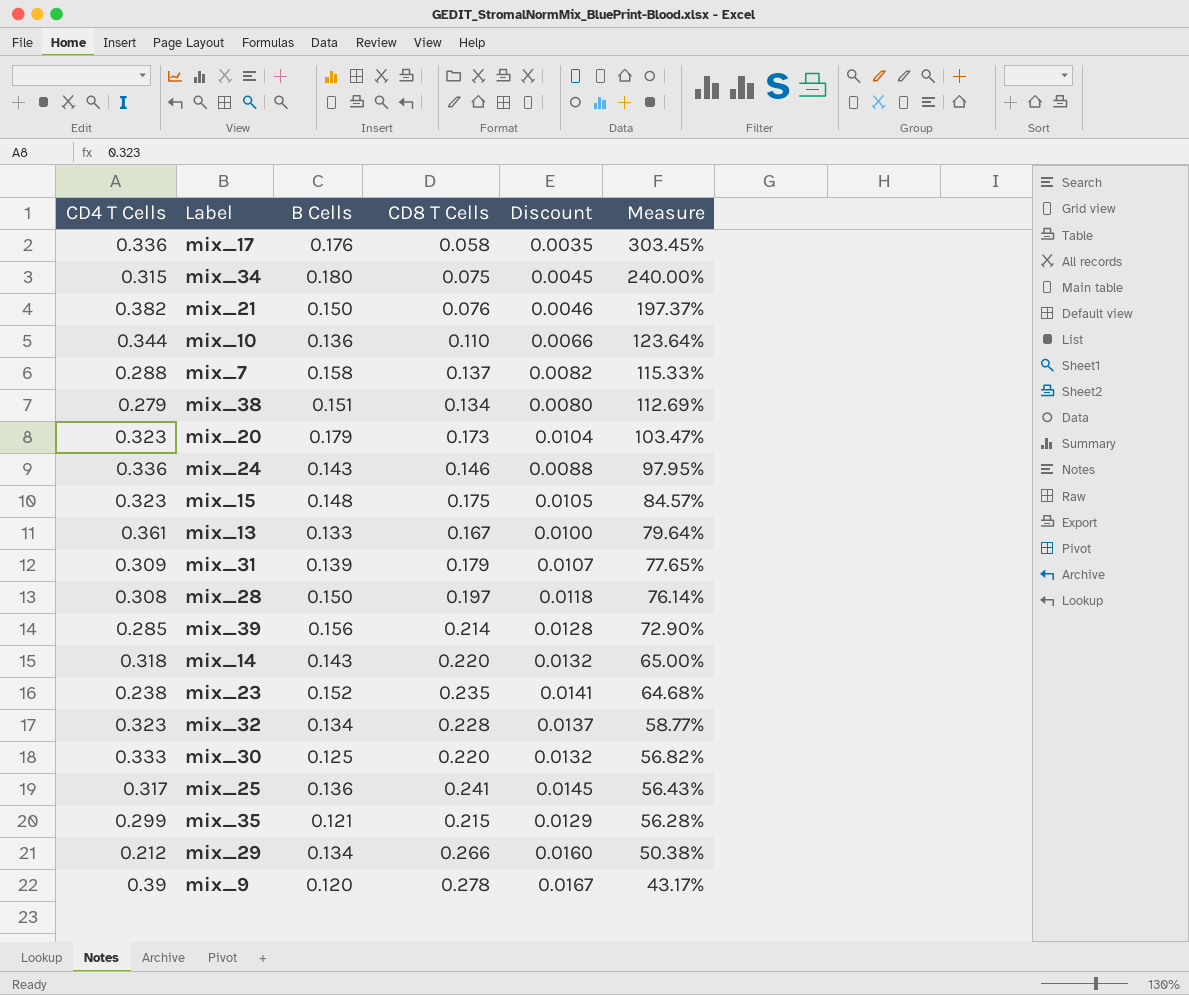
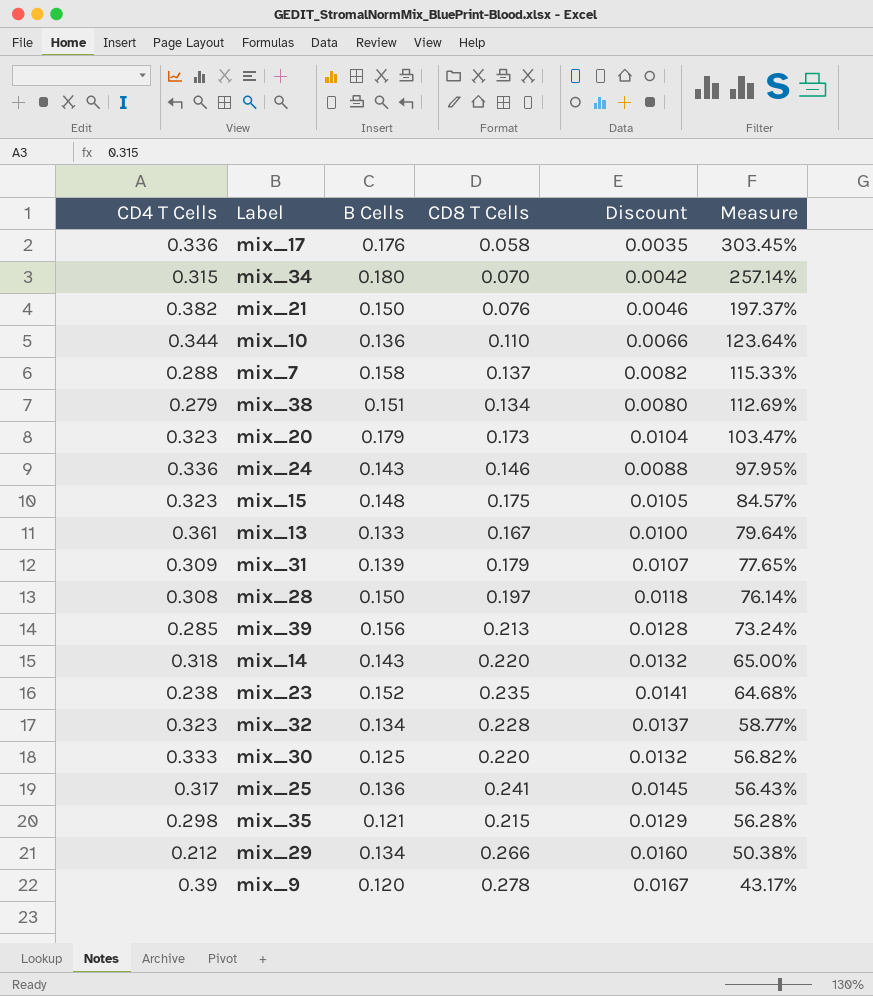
mix_34 | CD8 T Cells: 0.075 -> 0.070
mix_34 | Discount: 0.0045 -> 0.0042
mix_34 | Measure: 240.00% -> 257.14%
mix_39 | CD8 T Cells: 0.214 -> 0.213
mix_39 | Measure: 72.90% -> 73.24%
mix_35 | CD4 T Cells: 0.299 -> 0.298

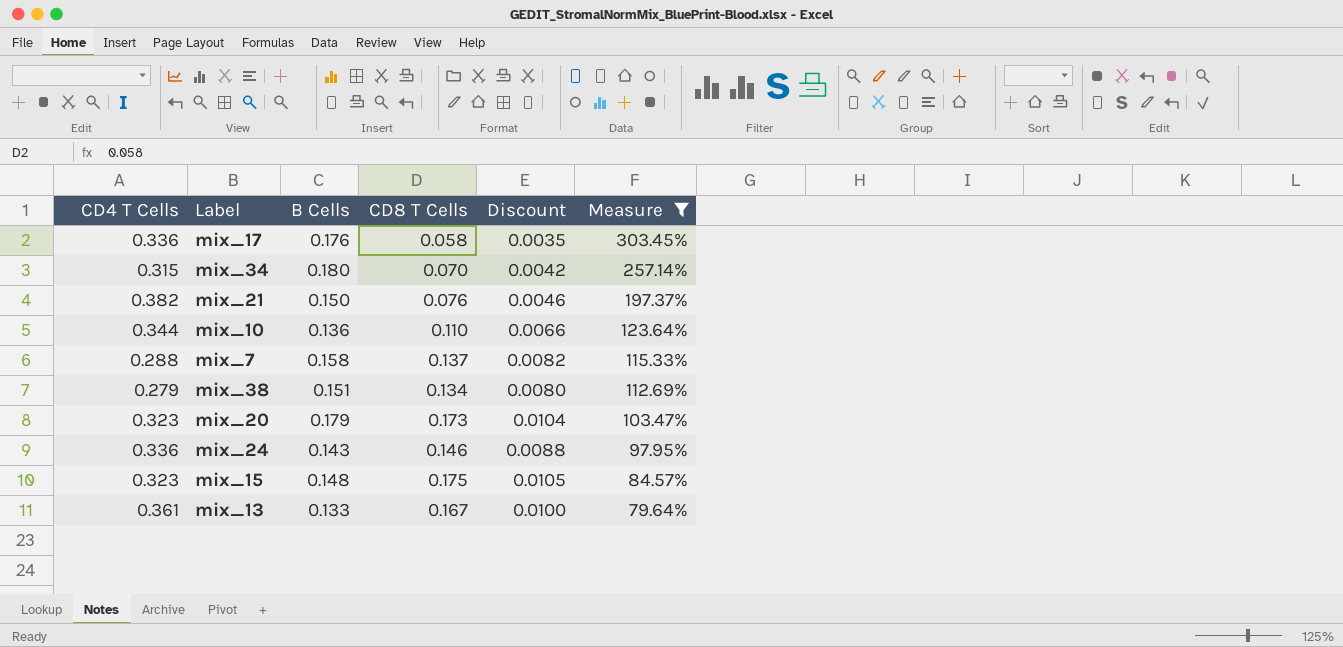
filter: none -> Measure >= 79.64%

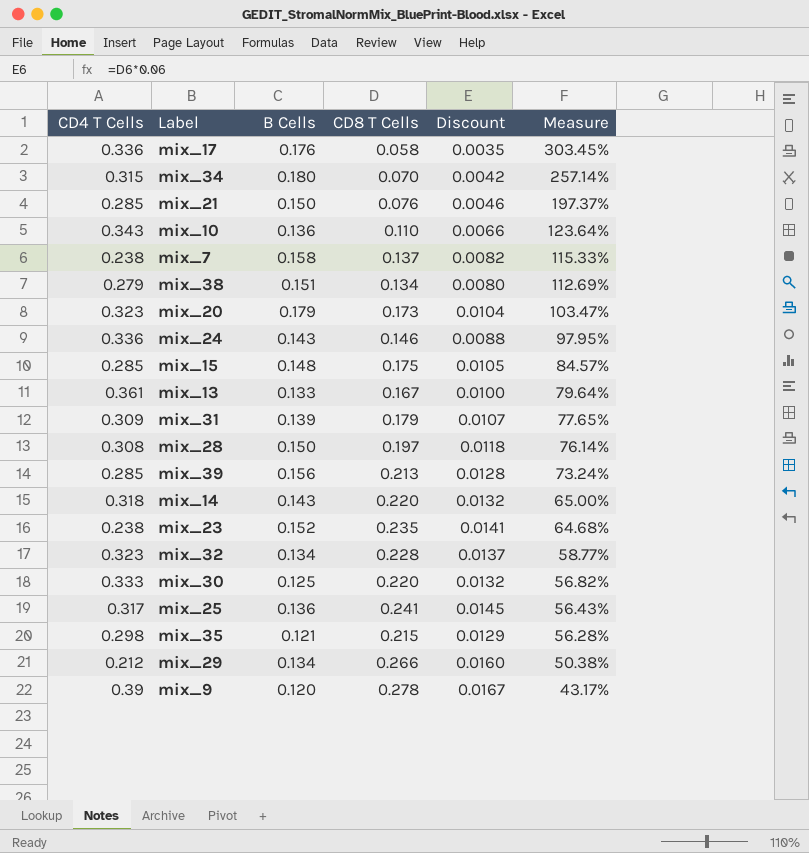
filter: Measure >= 79.64% -> none
mix_21 | CD4 T Cells: 0.382 -> 0.285
mix_10 | CD4 T Cells: 0.344 -> 0.343
mix_7 | CD4 T Cells: 0.288 -> 0.238
mix_15 | CD4 T Cells: 0.323 -> 0.285

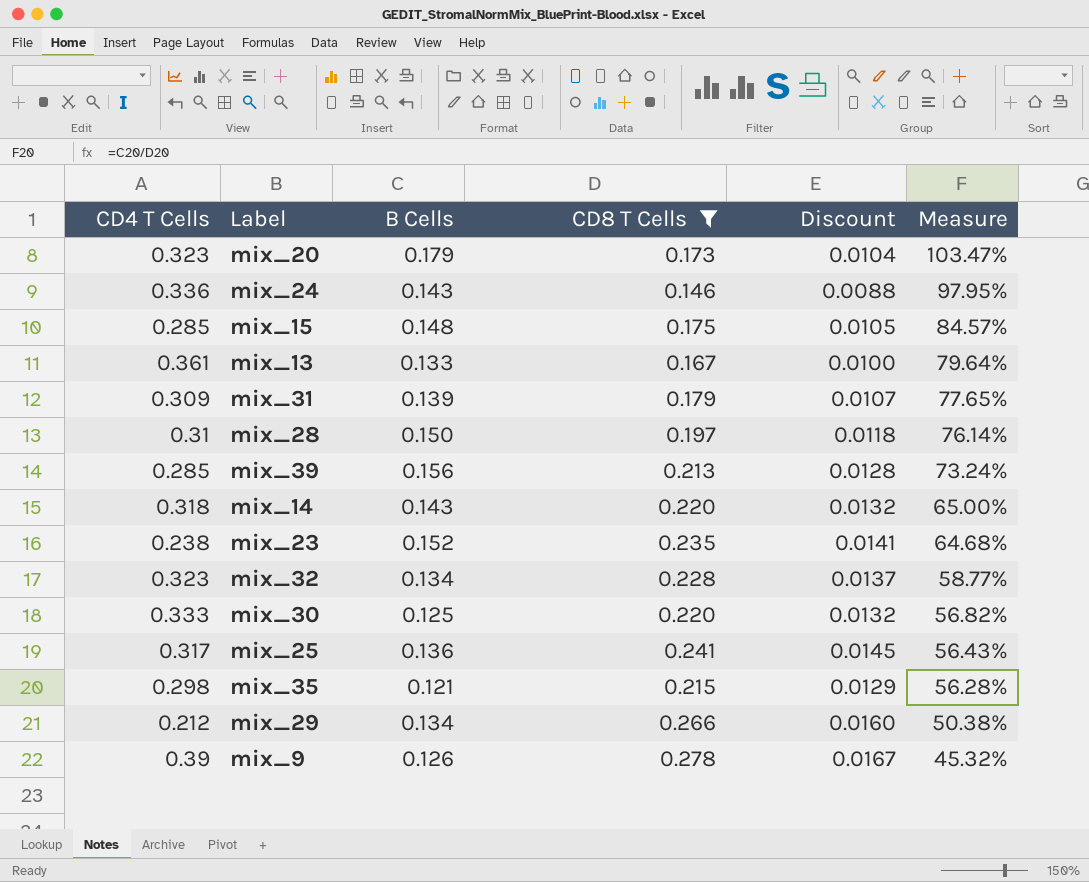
filter: none -> CD8 T Cells >= 0.146
mix_28 | CD4 T Cells: 0.308 -> 0.31
mix_9 | B Cells: 0.120 -> 0.126
mix_9 | Measure: 43.17% -> 45.32%

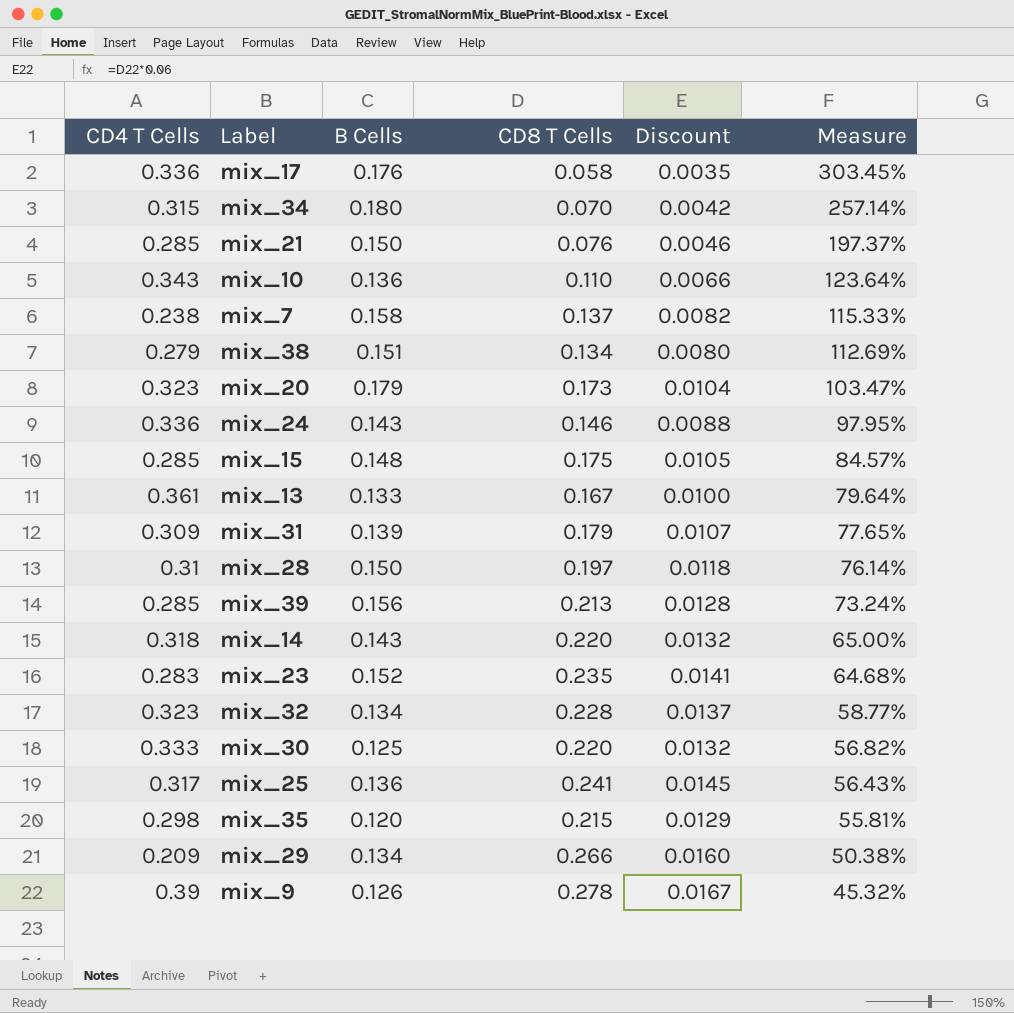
filter: CD8 T Cells >= 0.146 -> none
mix_23 | CD4 T Cells: 0.238 -> 0.283
mix_35 | B Cells: 0.121 -> 0.120
mix_35 | Measure: 56.28% -> 55.81%
mix_29 | CD4 T Cells: 0.212 -> 0.209

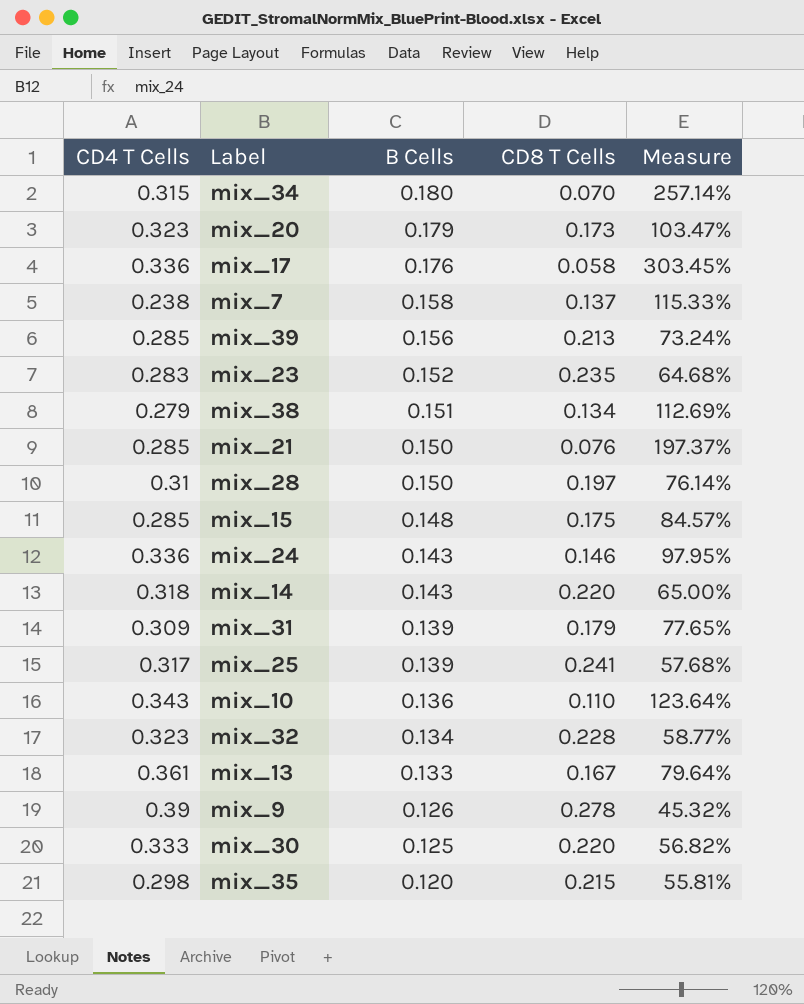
row order: Measure descending -> B Cells descending
column Discount | formula: [CD8 T Cells] * 0.06 -> none
row mix_29: 0.209 | 0.134 | 0.266 | 0.0160 | 50.38% -> none
mix_25 | B Cells: 0.136 -> 0.139
mix_25 | Measure: 56.43% -> 57.68%

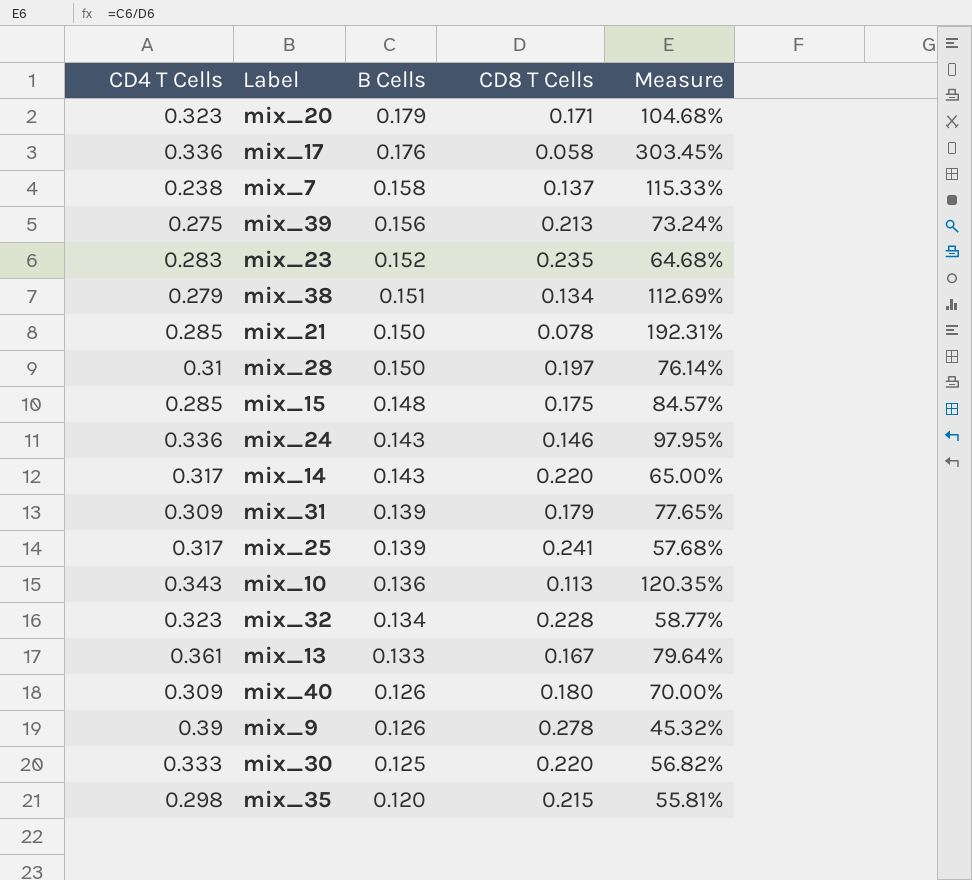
row mix_34: 0.315 | 0.180 | 0.070 | 257.14% -> none
mix_20 | CD8 T Cells: 0.173 -> 0.171
mix_20 | Measure: 103.47% -> 104.68%
mix_39 | CD4 T Cells: 0.285 -> 0.275
mix_21 | CD8 T Cells: 0.076 -> 0.078
mix_21 | Measure: 197.37% -> 192.31%
mix_14 | CD4 T Cells: 0.318 -> 0.317
mix_10 | CD8 T Cells: 0.110 -> 0.113
mix_10 | Measure: 123.64% -> 120.35%
row mix_40: none -> 0.309 | 0.126 | 0.180 | 70.00%

